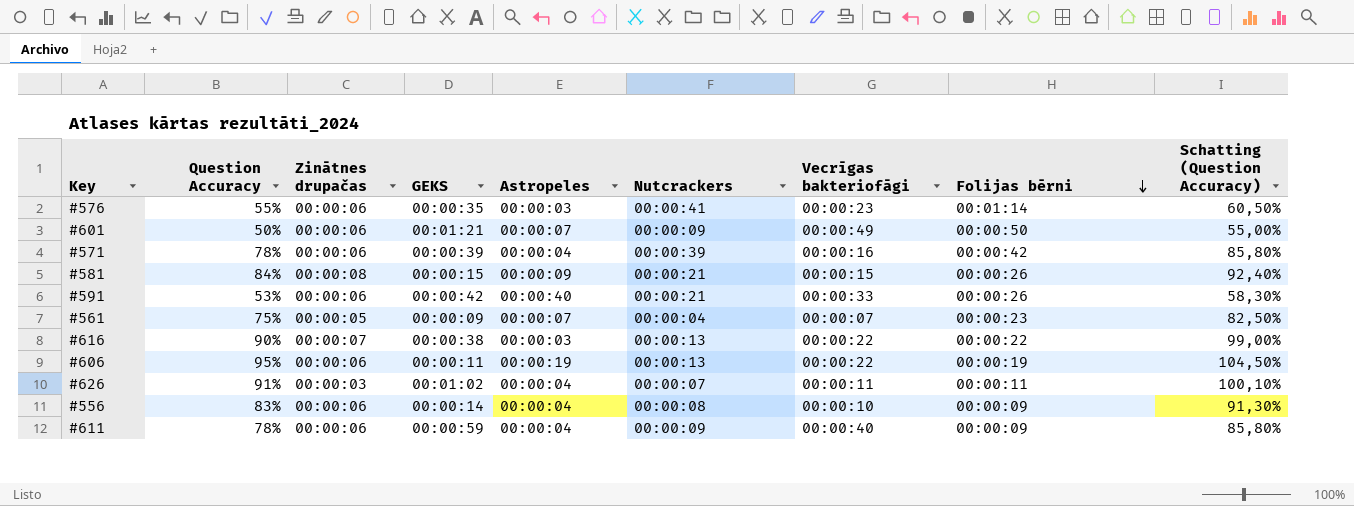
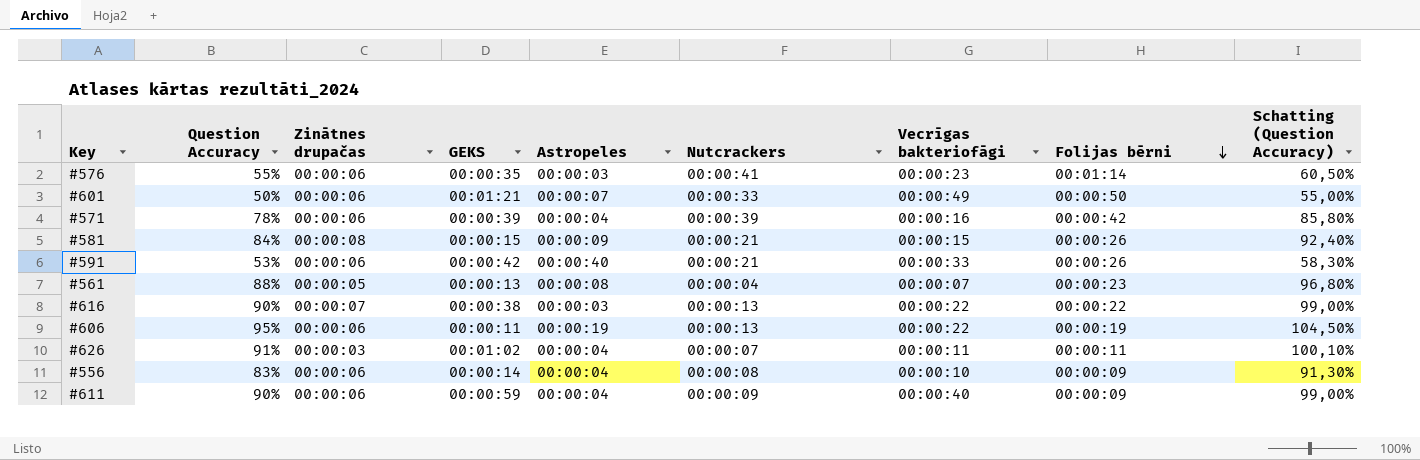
#601 | Nutcrackers: 00:00:09 -> 00:00:33
#561 | Question Accuracy: 75% -> 88%
#561 | GEKS: 00:00:09 -> 00:00:13
#561 | Astropeles: 00:00:07 -> 00:00:08
#561 | Schatting (Question Accuracy): 82,50% -> 96,80%
#611 | Question Accuracy: 78% -> 90%
#611 | Schatting (Question Accuracy): 85,80% -> 99,00%

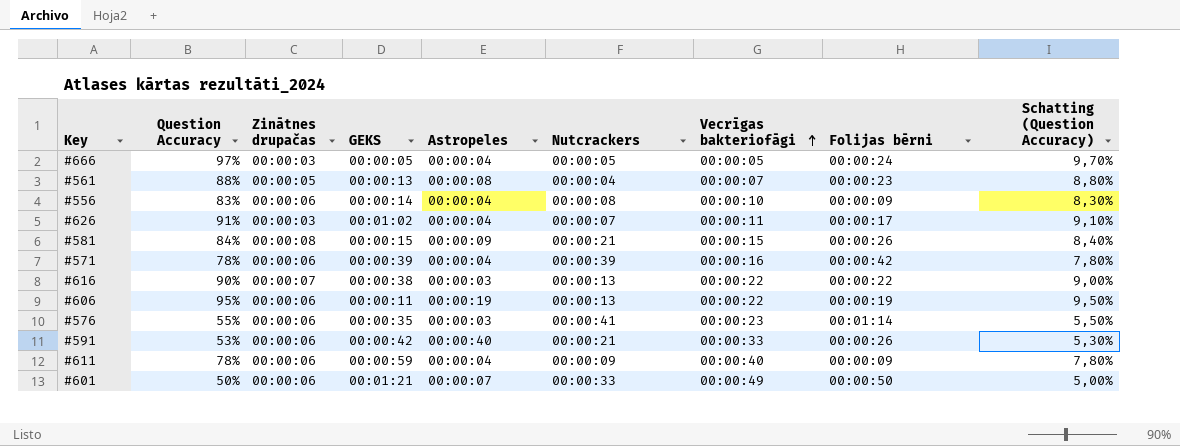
row order: Folijas bērni descending -> Vecrīgas bakteriofāgi ascending
column Schatting (Question Accuracy) | formula: [Question Accuracy] * 1,1 -> [Question Accuracy] * 0,1
row #666: none -> 97% | 00:00:03 | 00:00:05 | 00:00:04 | 00:00:05 | 00:00:05 | 00:00:24 | 9,70%
#626 | Folijas bērni: 00:00:11 -> 00:00:17
#611 | Question Accuracy: 90% -> 78%

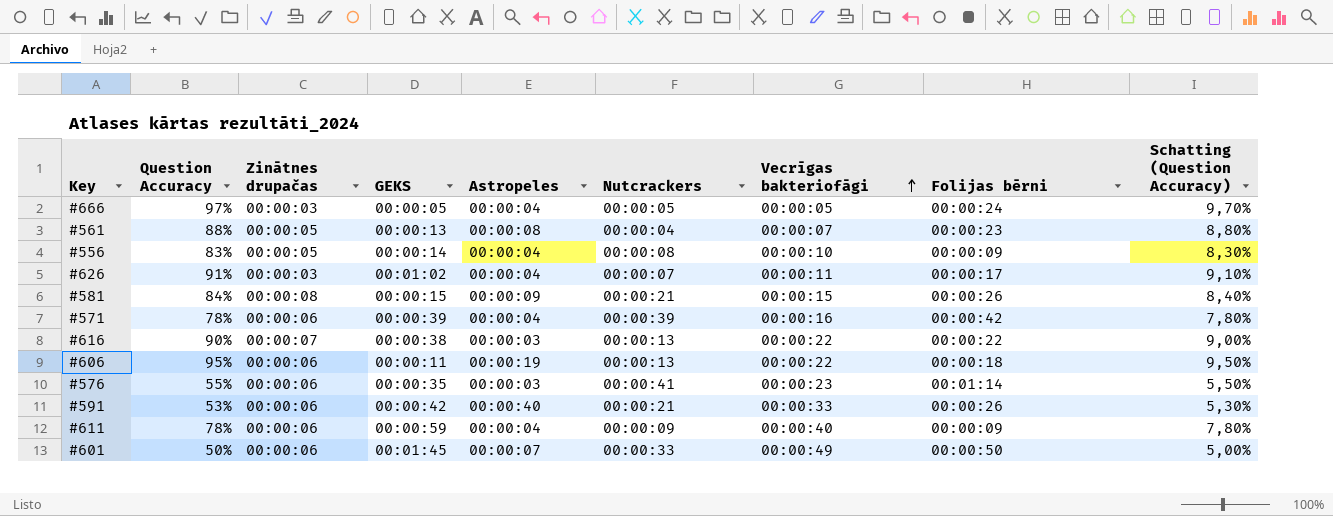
#556 | Zinātnes drupačas: 00:00:06 -> 00:00:05
#606 | Folijas bērni: 00:00:19 -> 00:00:18
#601 | GEKS: 00:01:21 -> 00:01:45

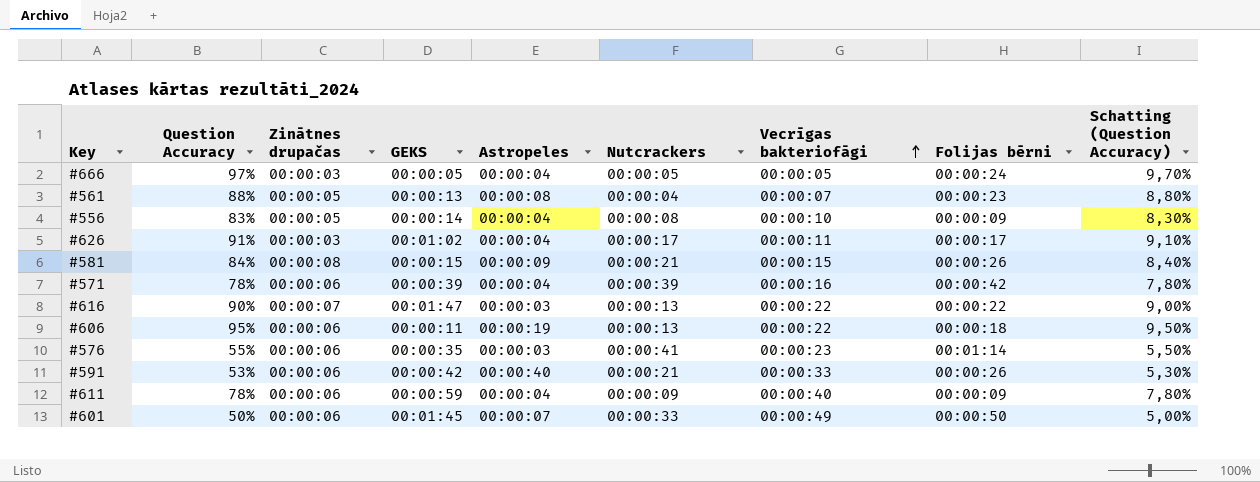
#626 | Nutcrackers: 00:00:07 -> 00:00:17
#616 | GEKS: 00:00:38 -> 00:01:47

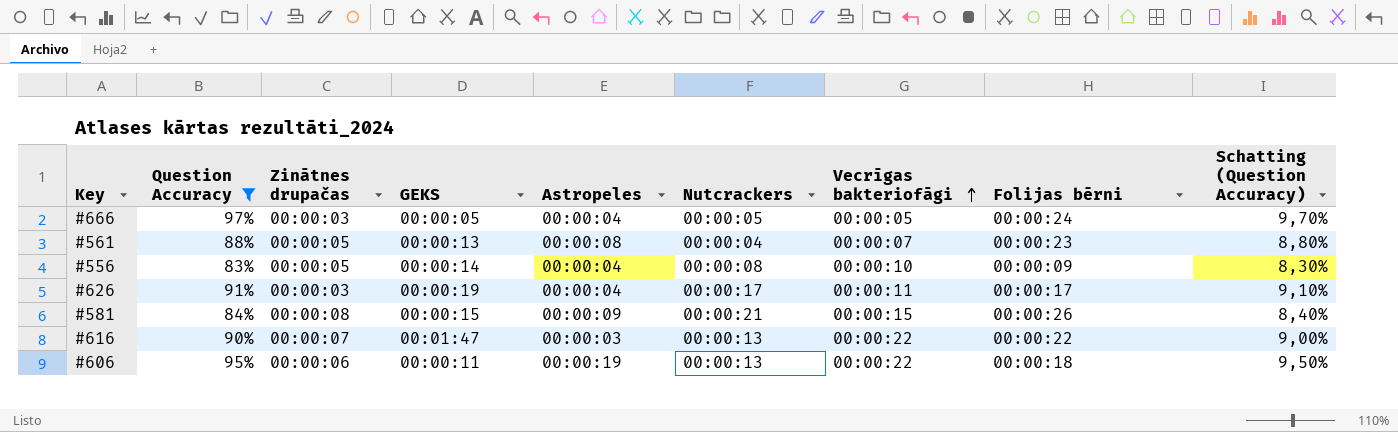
filter: none -> Question Accuracy >= 83%
#626 | GEKS: 00:01:02 -> 00:00:19

